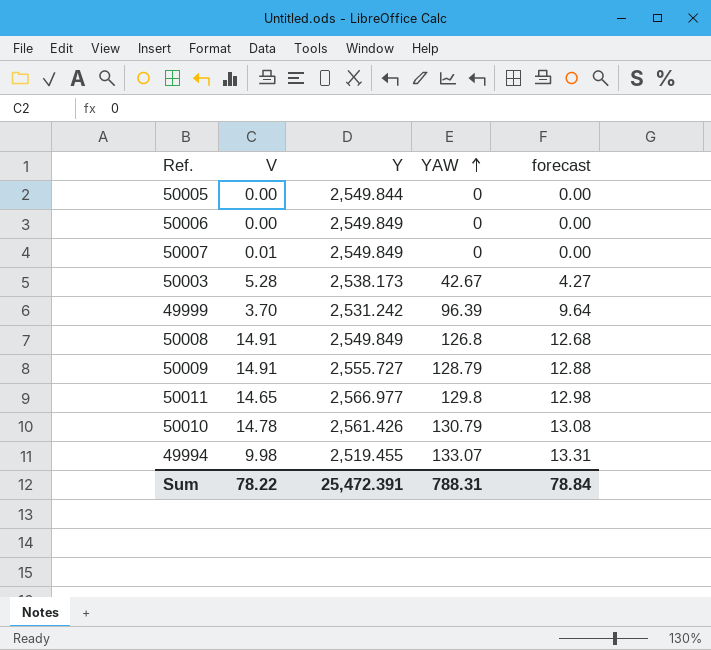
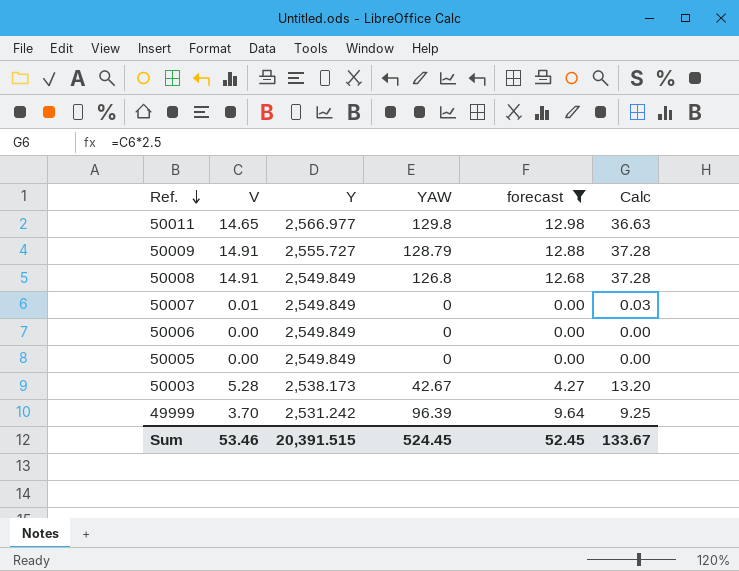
filter: none -> forecast <= 12.98
row order: YAW ascending -> Ref. descending
column Calc | formula: none -> [V] * 2.5
50005 | Y: 2,549.844 -> 2,549.849
Sum | V: 78.22 -> 53.46
Sum | Y: 25,472.391 -> 20,391.515
Sum | YAW: 788.31 -> 524.45
Sum | forecast: 78.84 -> 52.45

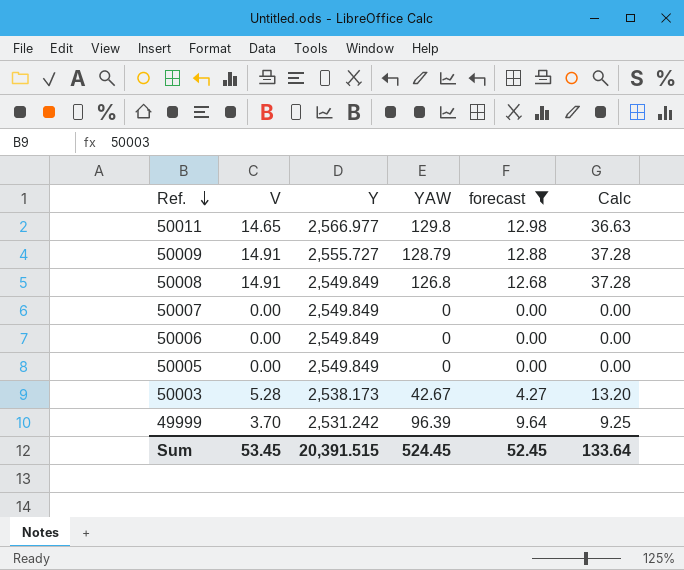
50007 | V: 0.01 -> 0.00
50007 | Calc: 0.03 -> 0.00
Sum | V: 53.46 -> 53.45
Sum | Calc: 133.67 -> 133.64

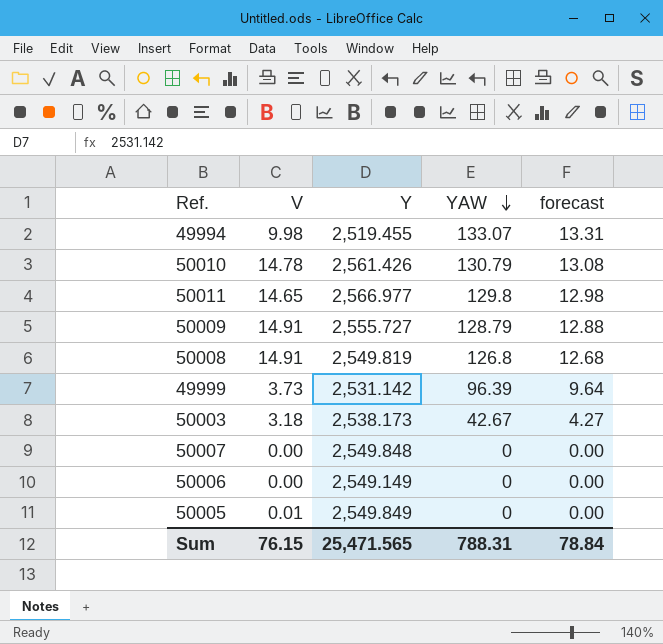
filter: forecast <= 12.98 -> none
row order: Ref. descending -> YAW descending
column Calc | formula: [V] * 2.5 -> none
50008 | Y: 2,549.849 -> 2,549.819
49999 | V: 3.70 -> 3.73
49999 | Y: 2,531.242 -> 2,531.142
50003 | V: 5.28 -> 3.18
50007 | Y: 2,549.849 -> 2,549.848
50006 | Y: 2,549.849 -> 2,549.149
50005 | V: 0.00 -> 0.01
Sum | V: 53.45 -> 76.15
Sum | Y: 20,391.515 -> 25,471.565
Sum | YAW: 524.45 -> 788.31
Sum | forecast: 52.45 -> 78.84

